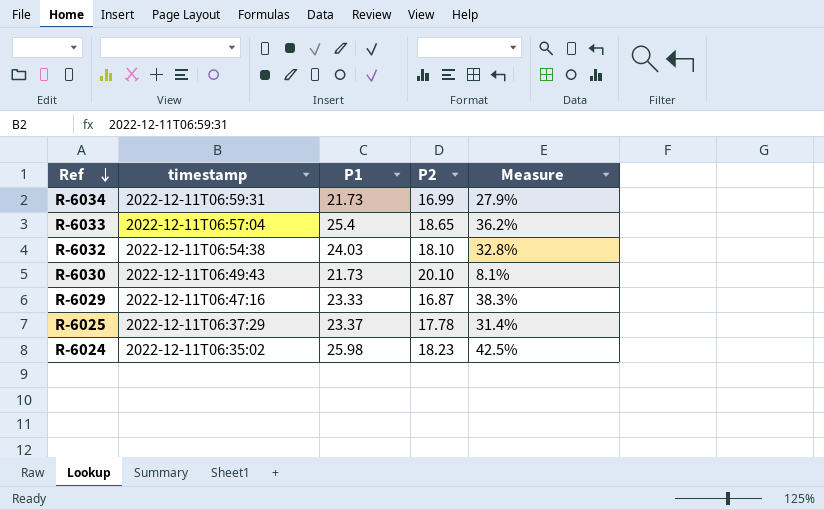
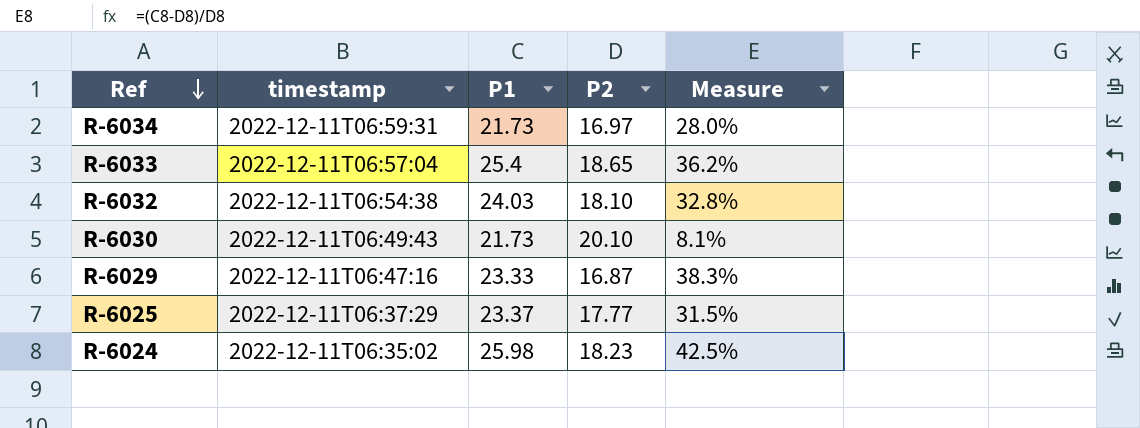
R-6034 | P2: 16.99 -> 16.97
R-6034 | Measure: 27.9% -> 28.0%
R-6025 | P2: 17.78 -> 17.77
R-6025 | Measure: 31.4% -> 31.5%

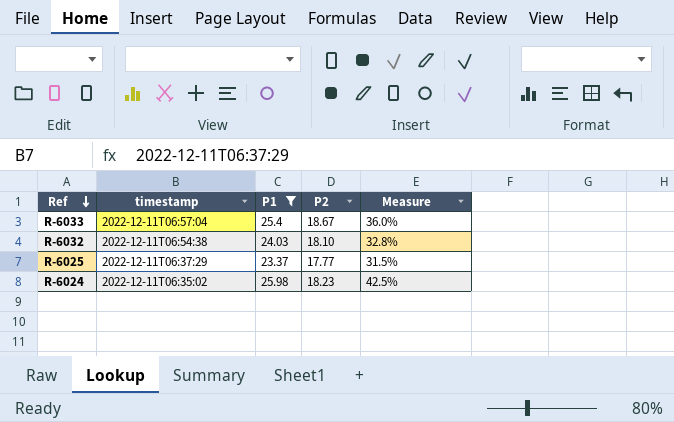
filter: none -> P1 >= 23.37
R-6033 | P2: 18.65 -> 18.67
R-6033 | Measure: 36.2% -> 36.0%

